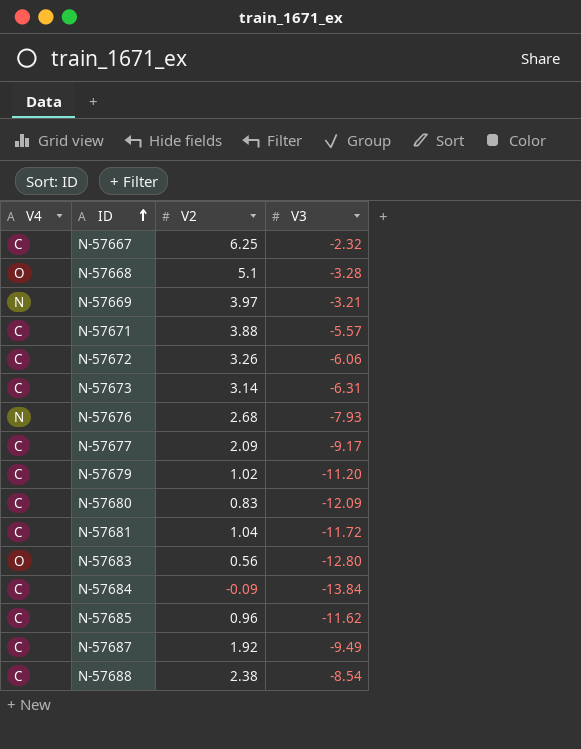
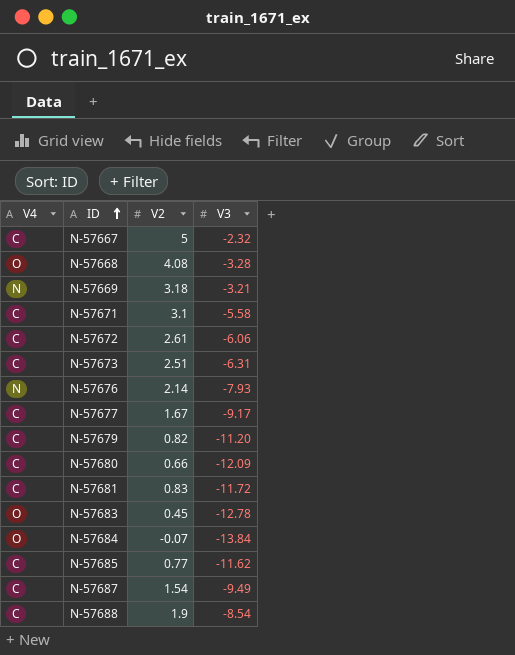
N-57667 | V2: 6.25 -> 5
N-57668 | V2: 5.1 -> 4.08
N-57669 | V2: 3.97 -> 3.18
N-57671 | V2: 3.88 -> 3.1
N-57671 | V3: -5.57 -> -5.58
N-57672 | V2: 3.26 -> 2.61
N-57673 | V2: 3.14 -> 2.51
N-57676 | V2: 2.68 -> 2.14
N-57677 | V2: 2.09 -> 1.67
N-57679 | V2: 1.02 -> 0.82
N-57680 | V2: 0.83 -> 0.66
N-57681 | V2: 1.04 -> 0.83
N-57683 | V2: 0.56 -> 0.45
N-57683 | V3: -12.80 -> -12.78
N-57684 | V4: C -> O
N-57684 | V2: -0.09 -> -0.07
N-57685 | V2: 0.96 -> 0.77
N-57687 | V2: 1.92 -> 1.54
N-57688 | V2: 2.38 -> 1.9

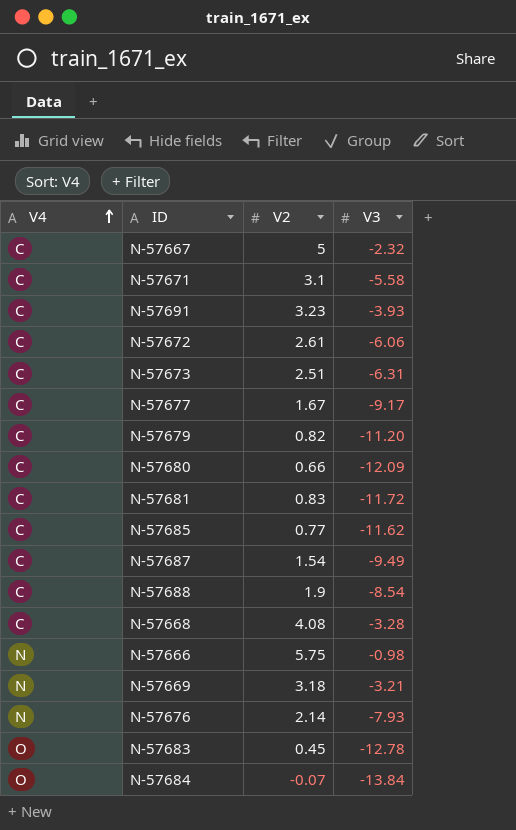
row order: ID ascending -> V4 ascending
row N-57691: none -> C | 3.23 | -3.93
N-57668 | V4: O -> C
row N-57666: none -> N | 5.75 | -0.98

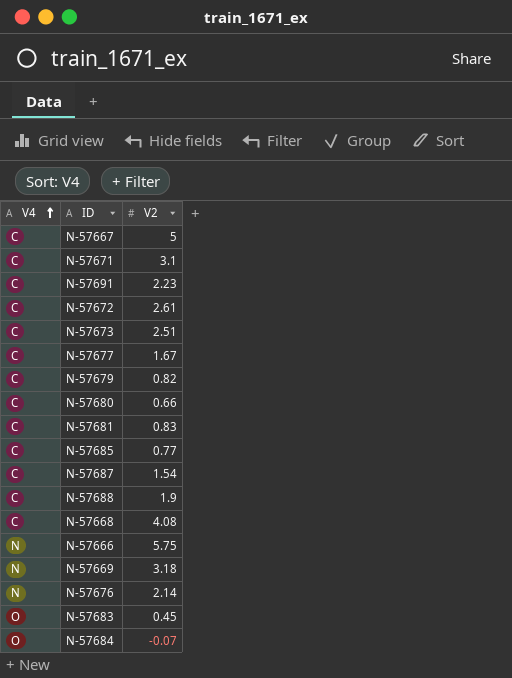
column V3 | position: 4 -> none
N-57691 | V2: 3.23 -> 2.23

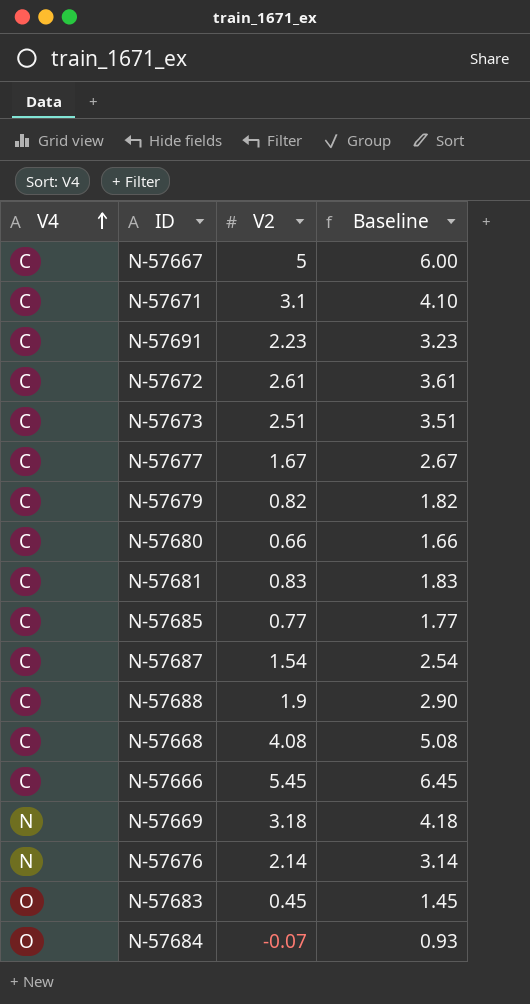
column Baseline | formula: none -> [V2] + 1
N-57666 | V4: N -> C
N-57666 | V2: 5.75 -> 5.45

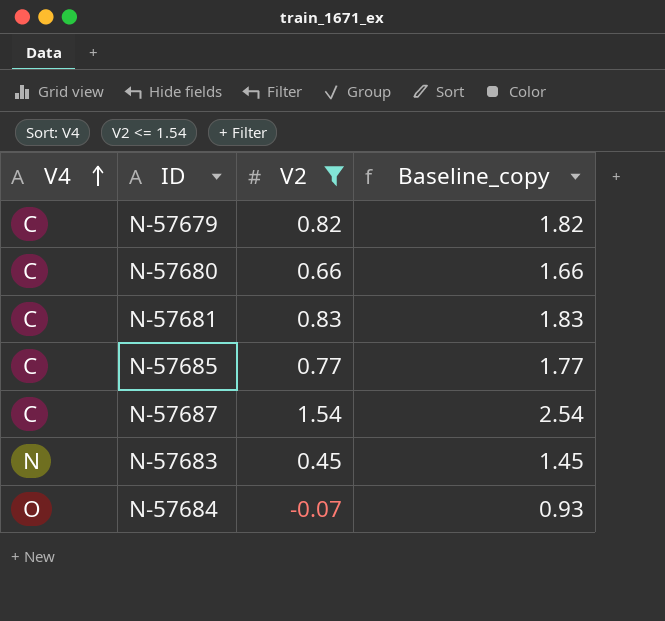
filter: none -> V2 <= 1.54
column name: Baseline -> Baseline_copy
N-57683 | V4: O -> N

